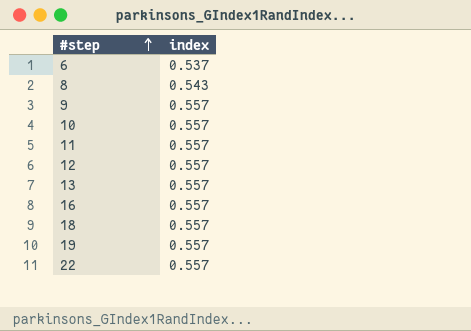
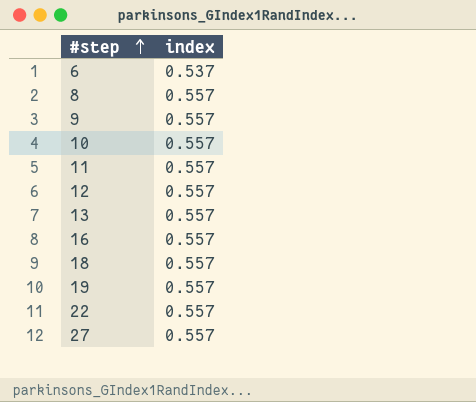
8 | index: 0.543 -> 0.557
row 27: none -> 0.557

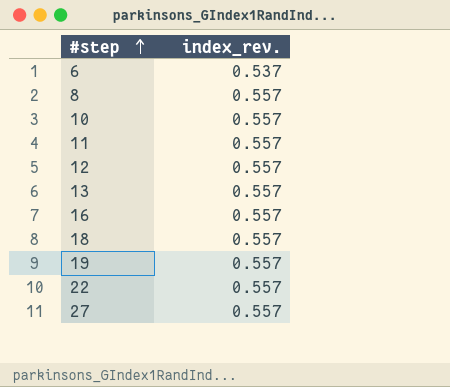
column name: index -> index_rev.
row 9: 0.557 -> none

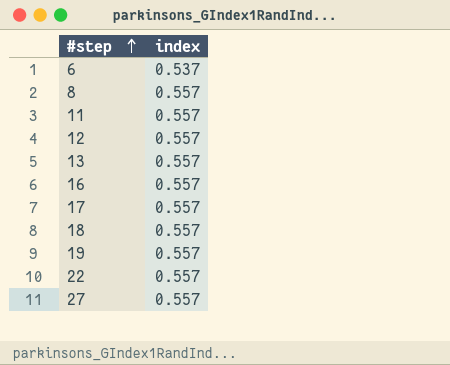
column name: index_rev. -> index
row 10: 0.557 -> none
row 17: none -> 0.557

